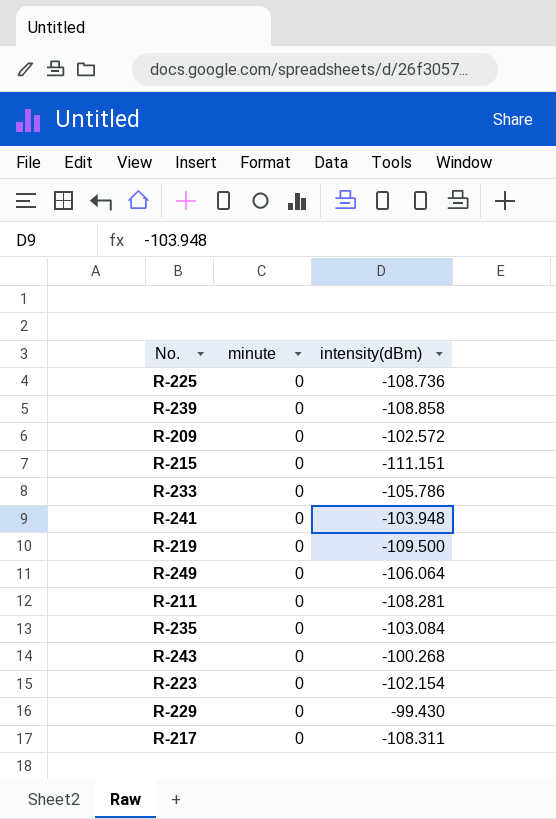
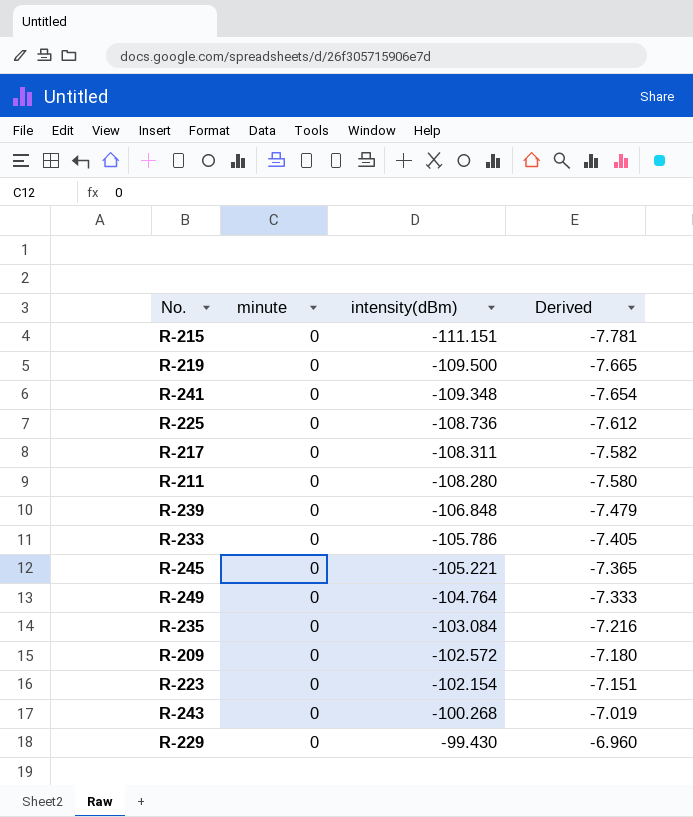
row order: none -> intensity(dBm) ascending
column Derived | formula: none -> [intensity(dBm)] * 0.07
R-241 | intensity(dBm): -103.948 -> -109.348
R-211 | intensity(dBm): -108.281 -> -108.280
R-239 | intensity(dBm): -108.858 -> -106.848
row R-245: none -> 0 | -105.221 | -7.365
R-249 | intensity(dBm): -106.064 -> -104.764

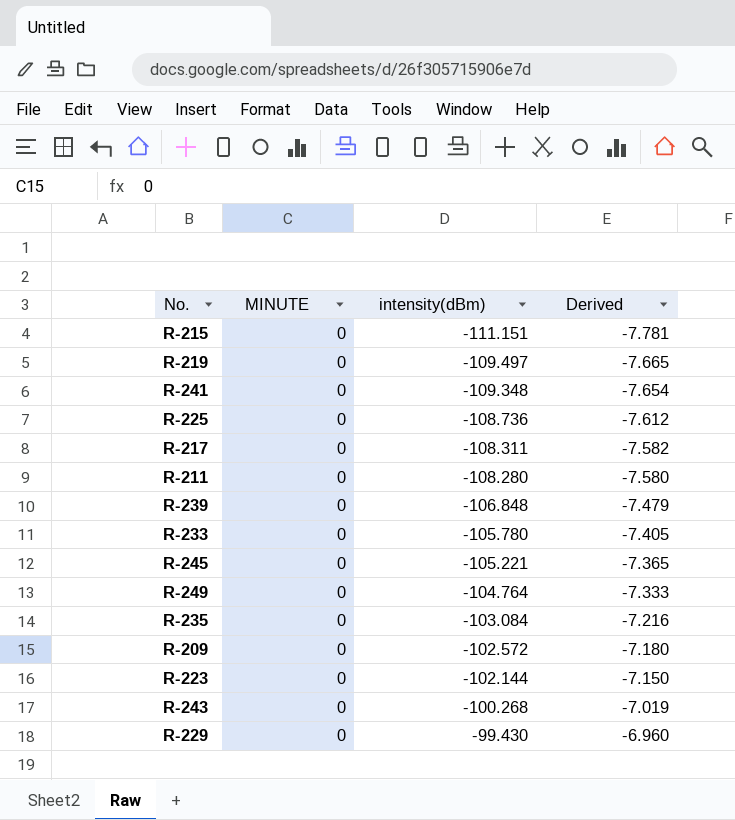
column name: minute -> MINUTE
R-219 | intensity(dBm): -109.500 -> -109.497
R-233 | intensity(dBm): -105.786 -> -105.780
R-223 | intensity(dBm): -102.154 -> -102.144
R-223 | Derived: -7.151 -> -7.150

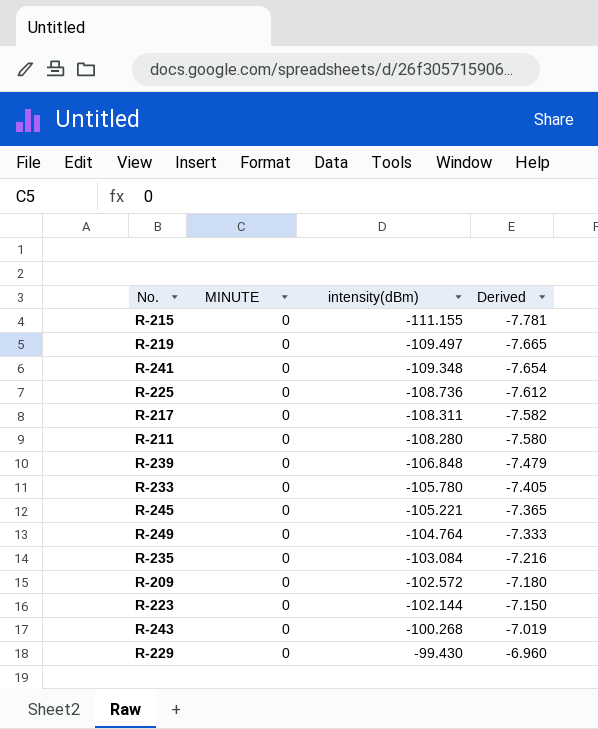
R-215 | intensity(dBm): -111.151 -> -111.155

